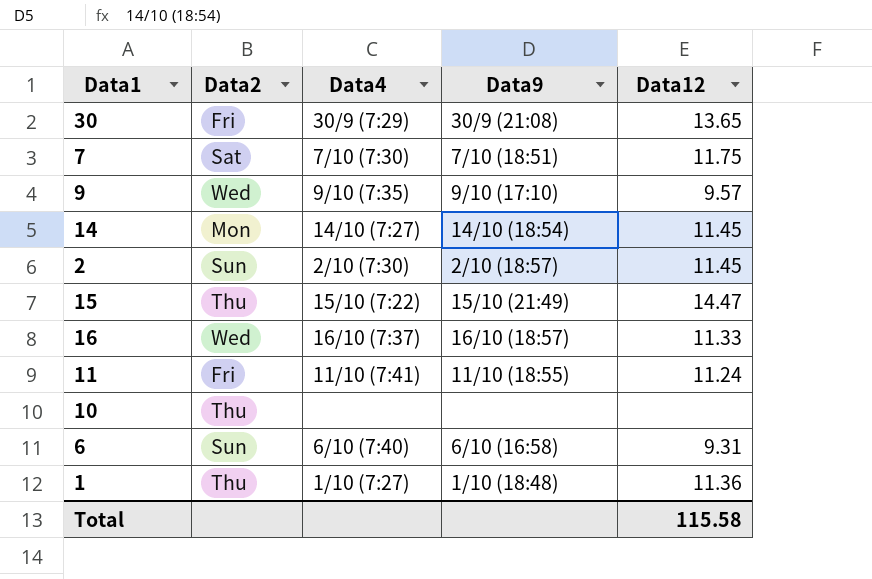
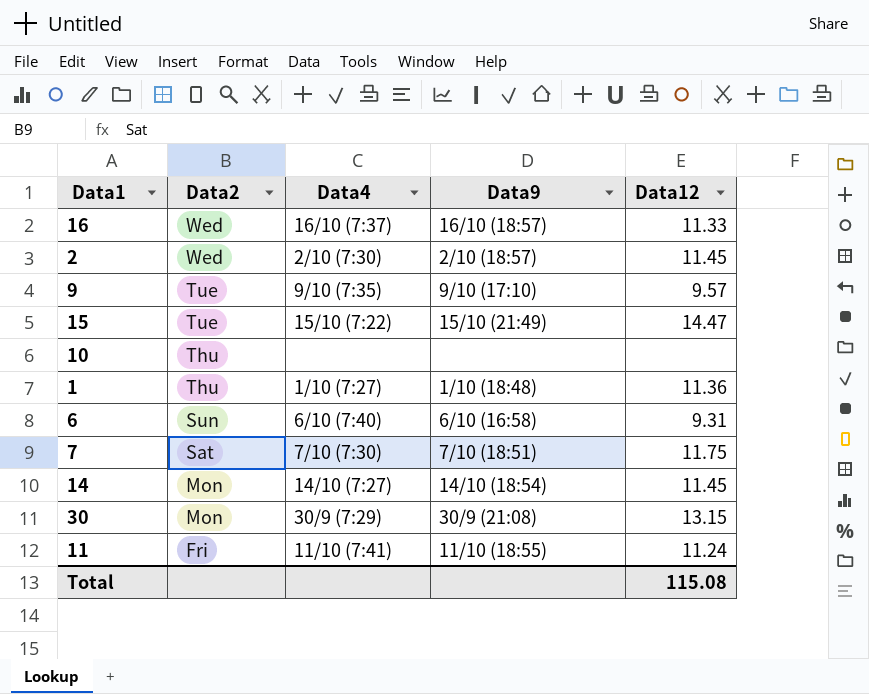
row order: none -> Data2 descending
2 | Data2: Sun -> Wed
9 | Data2: Wed -> Tue
15 | Data2: Thu -> Tue
30 | Data2: Fri -> Mon
30 | Data12: 13.65 -> 13.15
Total | Data12: 115.58 -> 115.08

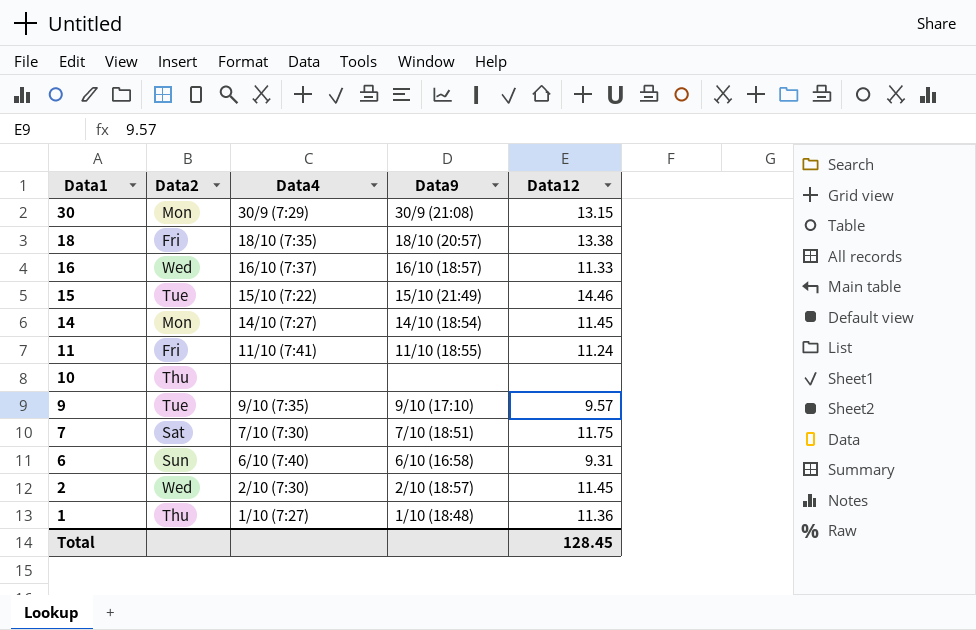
row order: Data2 descending -> Data1 descending
row 18: none -> Fri | 18/10 (7:35) | 18/10 (20:57) | 13.38
15 | Data12: 14.47 -> 14.46
Total | Data12: 115.08 -> 128.45

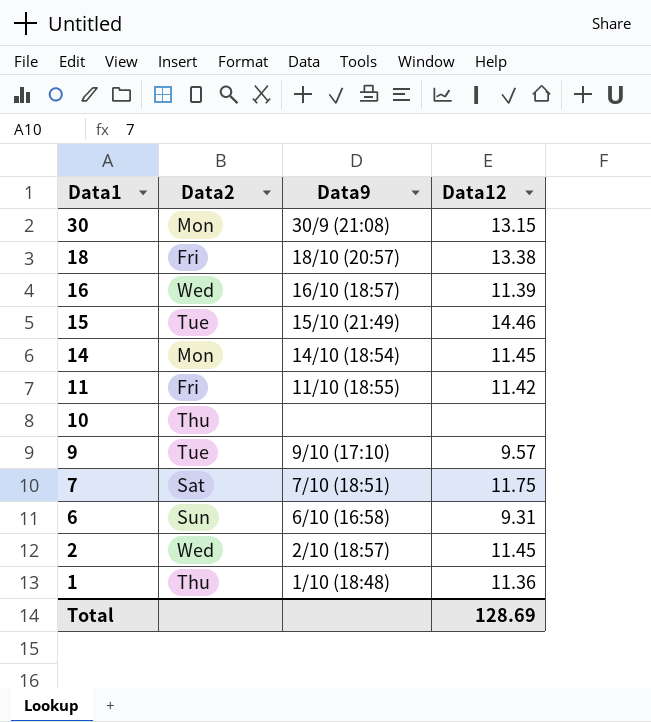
column Data4 | position: 3 -> none
16 | Data12: 11.33 -> 11.39
11 | Data12: 11.24 -> 11.42
Total | Data12: 128.45 -> 128.69

